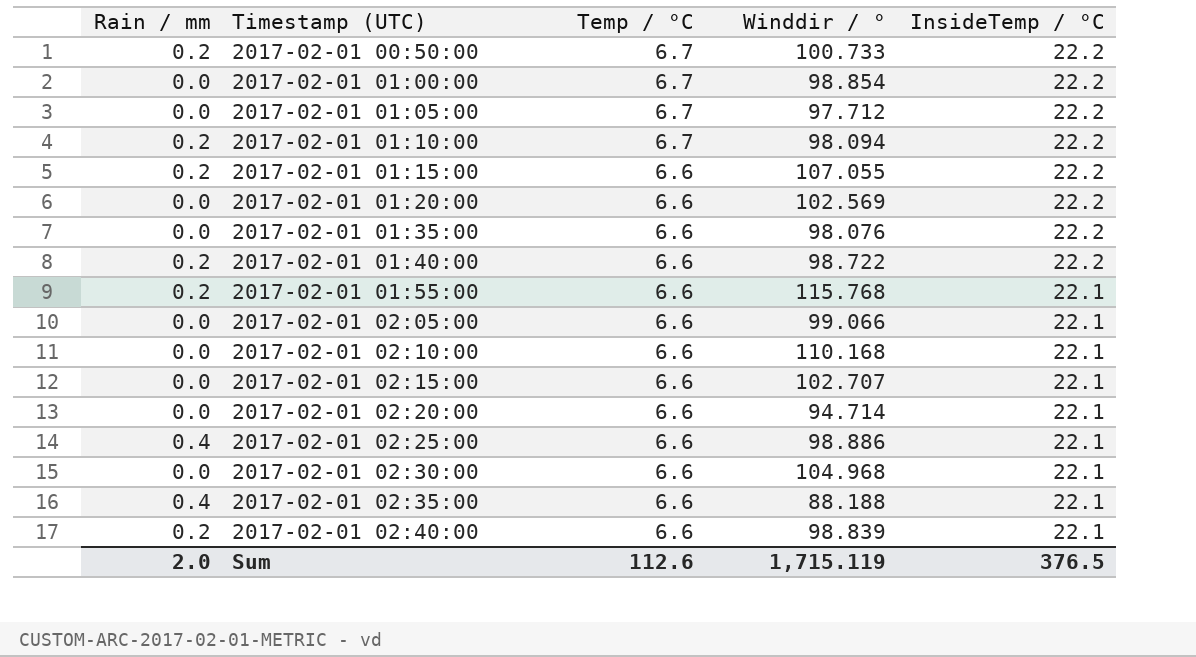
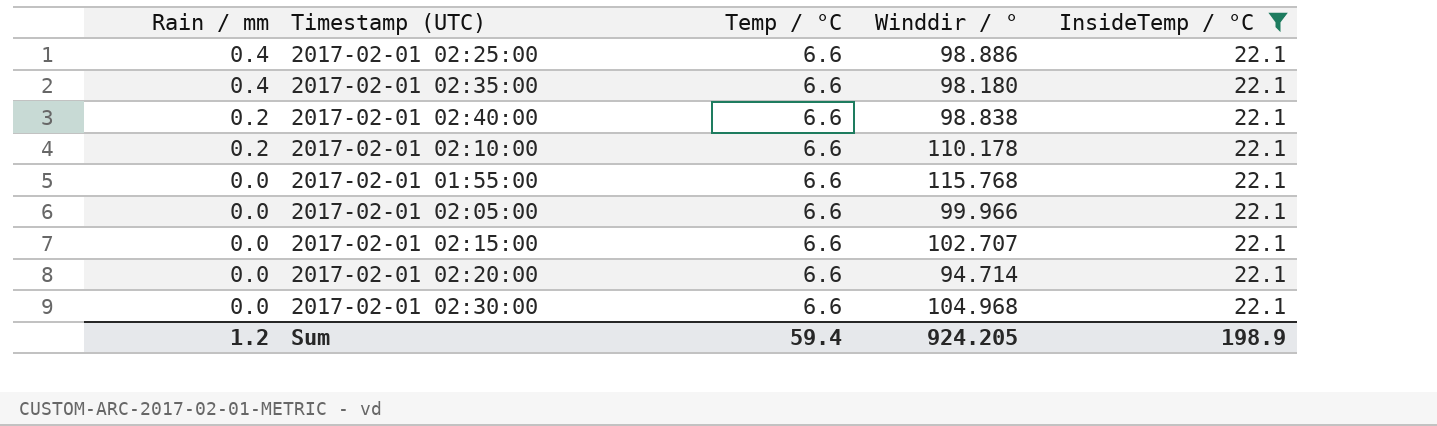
filter: none -> InsideTemp / °C = 22.1
row order: Timestamp (UTC) ascending -> Rain / mm descending
2017-02-01 02:35:00 | Winddir / °: 88.188 -> 98.180
2017-02-01 02:40:00 | Winddir / °: 98.839 -> 98.838
2017-02-01 02:10:00 | Rain / mm: 0.0 -> 0.2
2017-02-01 02:10:00 | Winddir / °: 110.168 -> 110.178
2017-02-01 01:55:00 | Rain / mm: 0.2 -> 0.0
2017-02-01 02:05:00 | Winddir / °: 99.066 -> 99.966
Sum | Rain / mm: 2.0 -> 1.2
Sum | Temp / °C: 112.6 -> 59.4
Sum | Winddir / °: 1,715.119 -> 924.205
Sum | InsideTemp / °C: 376.5 -> 198.9

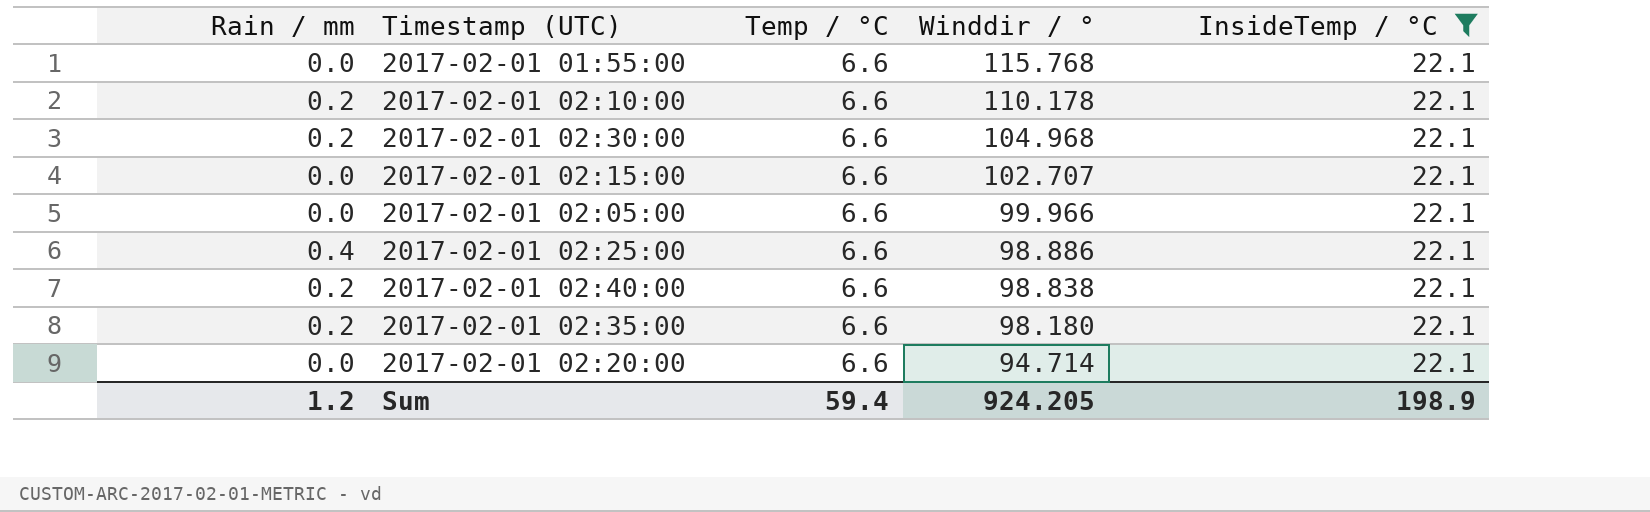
row order: Rain / mm descending -> Winddir / ° descending
2017-02-01 02:30:00 | Rain / mm: 0.0 -> 0.2
2017-02-01 02:35:00 | Rain / mm: 0.4 -> 0.2

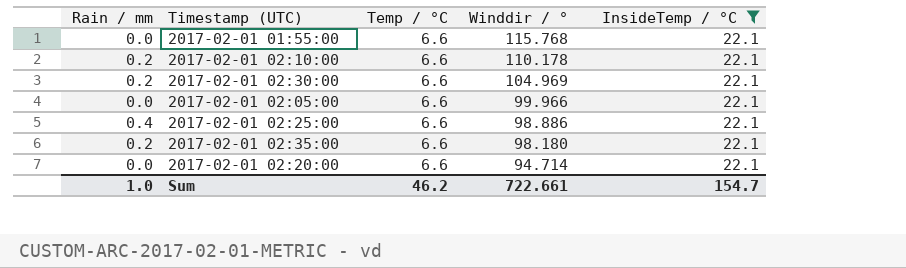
row 2017-02-01 02:15:00: 0.0 | 6.6 | 102.707 | 22.1 -> none
row 2017-02-01 02:40:00: 0.2 | 6.6 | 98.838 | 22.1 -> none
2017-02-01 02:30:00 | Winddir / °: 104.968 -> 104.969
Sum | Rain / mm: 1.2 -> 1.0
Sum | Temp / °C: 59.4 -> 46.2
Sum | Winddir / °: 924.205 -> 722.661
Sum | InsideTemp / °C: 198.9 -> 154.7

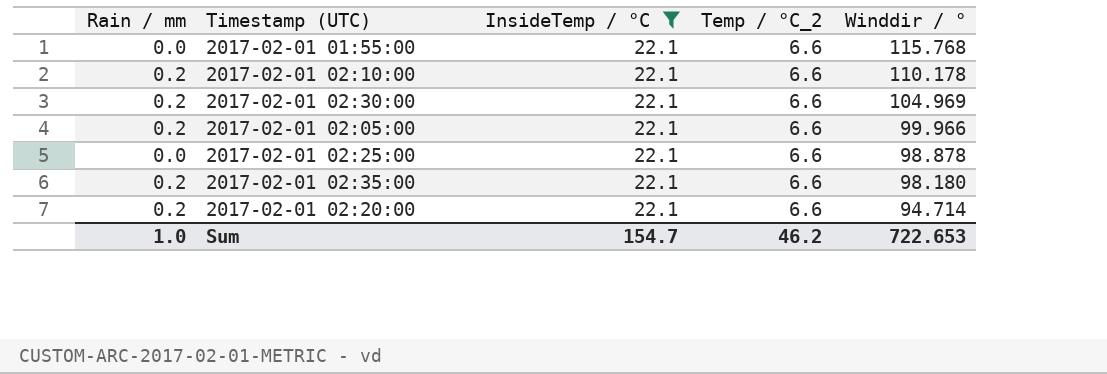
column InsideTemp / °C | position: 5 -> 3
column name: Temp / °C -> Temp / °C_2
2017-02-01 02:05:00 | Rain / mm: 0.0 -> 0.2
2017-02-01 02:25:00 | Rain / mm: 0.4 -> 0.0
2017-02-01 02:25:00 | Winddir / °: 98.886 -> 98.878
2017-02-01 02:20:00 | Rain / mm: 0.0 -> 0.2
Sum | Winddir / °: 722.661 -> 722.653

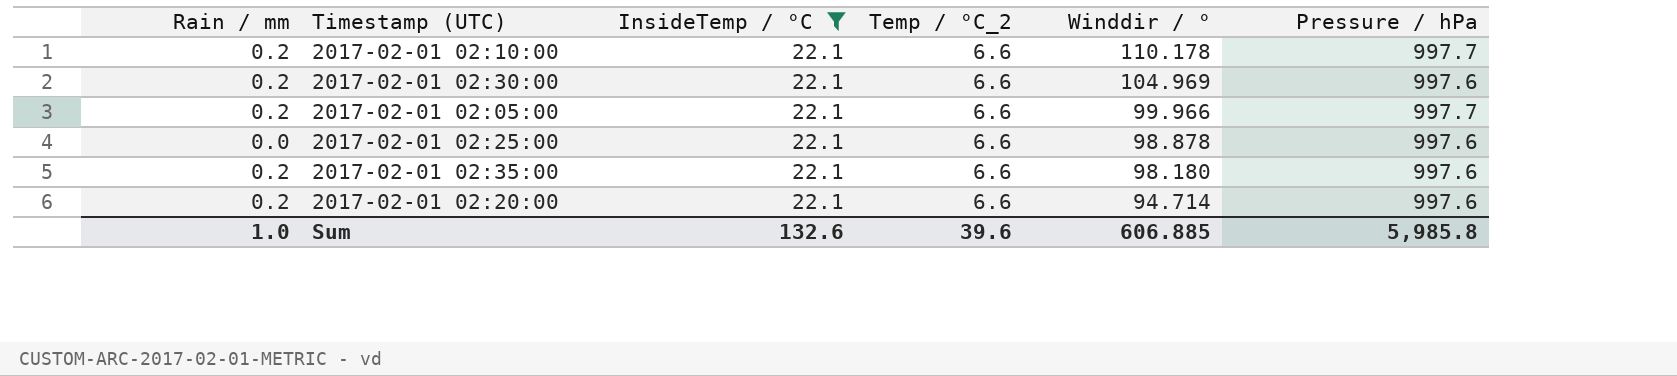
column Pressure / hPa | position: none -> 6
row 2017-02-01 01:55:00: 0.0 | 22.1 | 6.6 | 115.768 -> none
Sum | InsideTemp / °C: 154.7 -> 132.6
Sum | Temp / °C_2: 46.2 -> 39.6
Sum | Winddir / °: 722.653 -> 606.885

